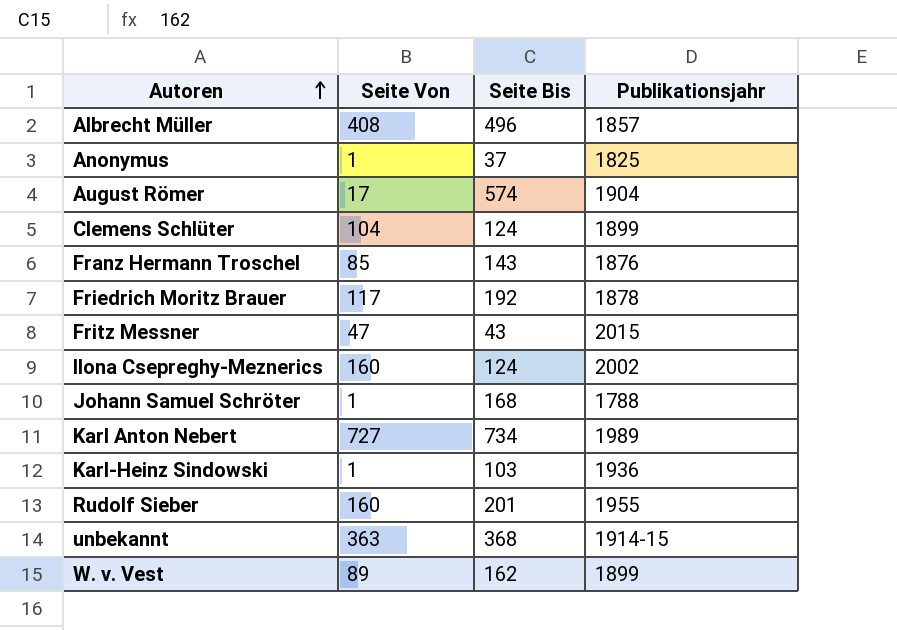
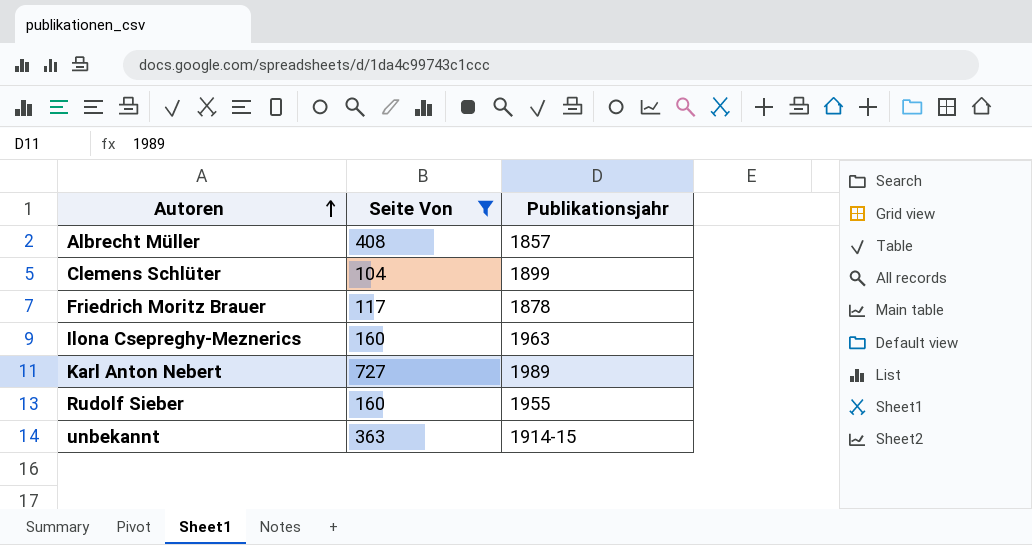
filter: none -> Seite Von >= 104
column Seite Bis | position: 3 -> none
Ilona Csepreghy-Meznerics | Publikationsjahr: 2002 -> 1963

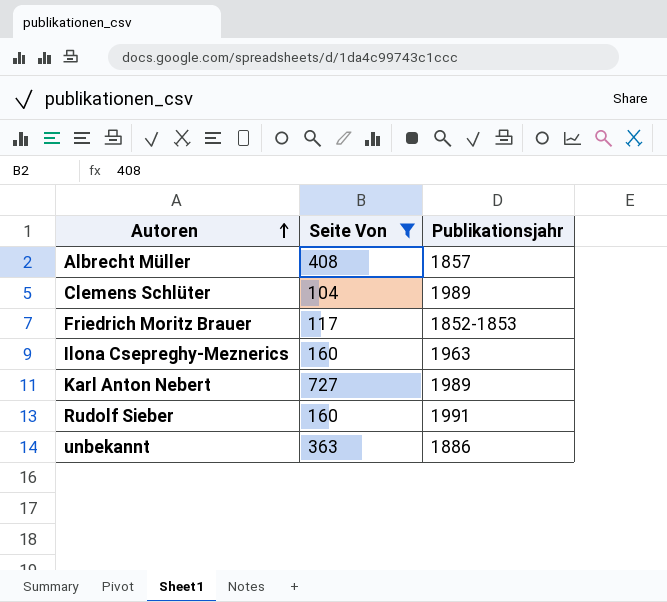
Clemens Schlüter | Publikationsjahr: 1899 -> 1989
Friedrich Moritz Brauer | Publikationsjahr: 1878 -> 1852-1853
Rudolf Sieber | Publikationsjahr: 1955 -> 1991
unbekannt | Publikationsjahr: 1914-15 -> 1886

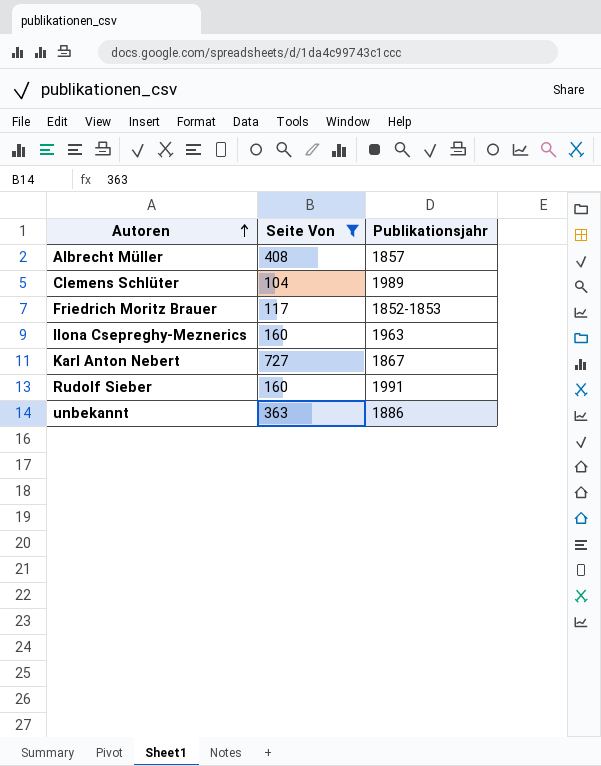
Karl Anton Nebert | Publikationsjahr: 1989 -> 1867

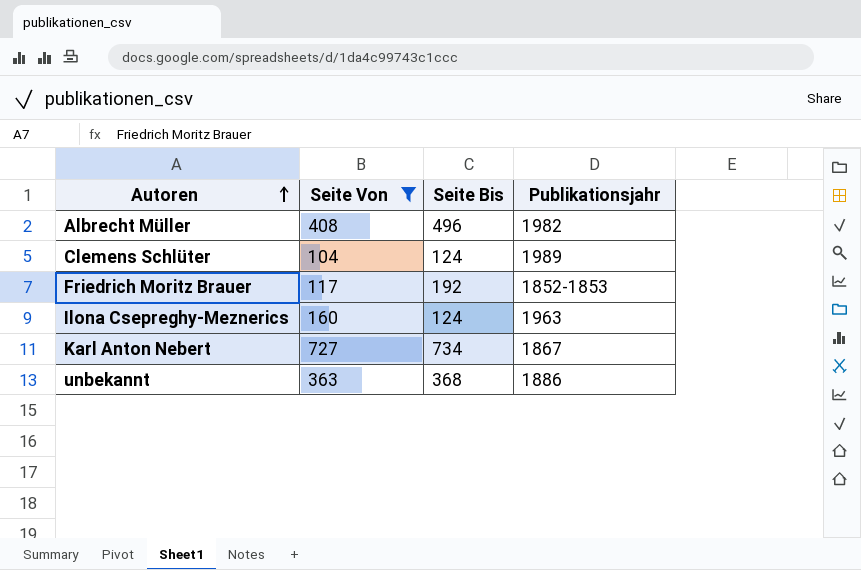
column Seite Bis | position: none -> 3
row Rudolf Sieber: 160 | 1991 -> none
Albrecht Müller | Publikationsjahr: 1857 -> 1982

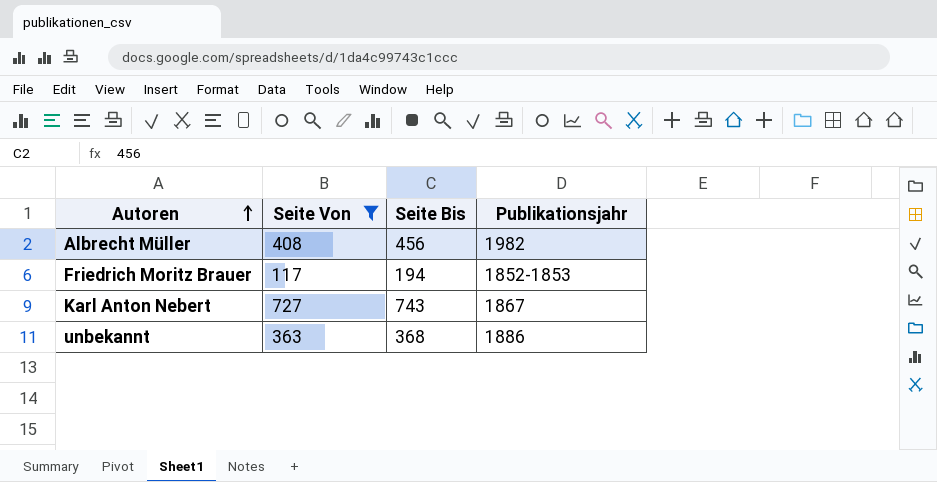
row Clemens Schlüter: 104 | 124 | 1989 -> none
row Ilona Csepreghy-Meznerics: 160 | 124 | 1963 -> none
Albrecht Müller | Seite Bis: 496 -> 456
Friedrich Moritz Brauer | Seite Bis: 192 -> 194
Karl Anton Nebert | Seite Bis: 734 -> 743

